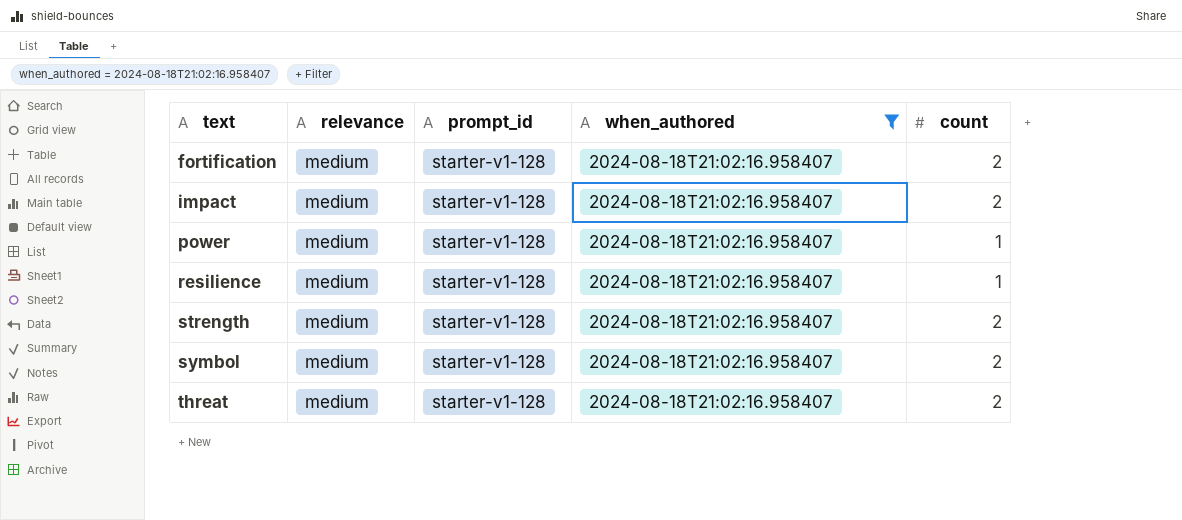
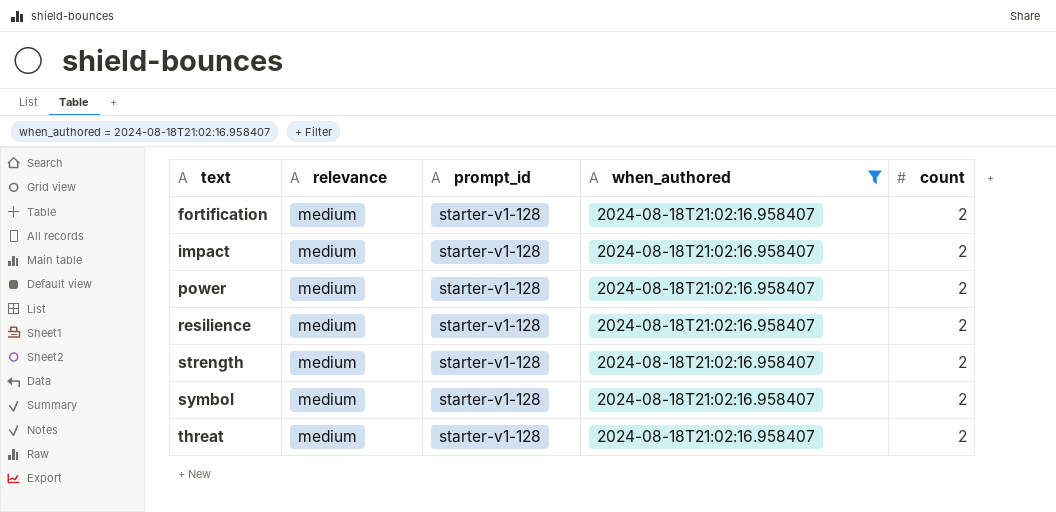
power | count: 1 -> 2
resilience | count: 1 -> 2

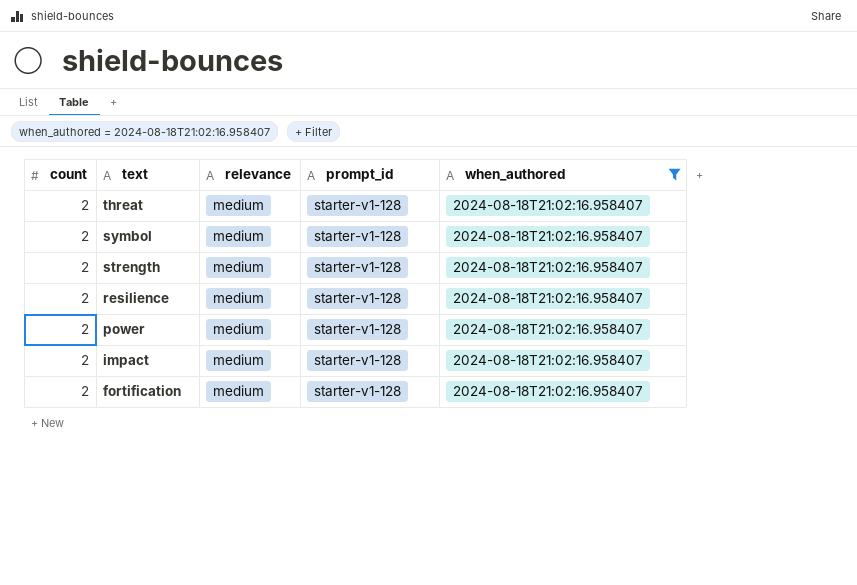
row order: text ascending -> text descending
column count | position: 5 -> 1

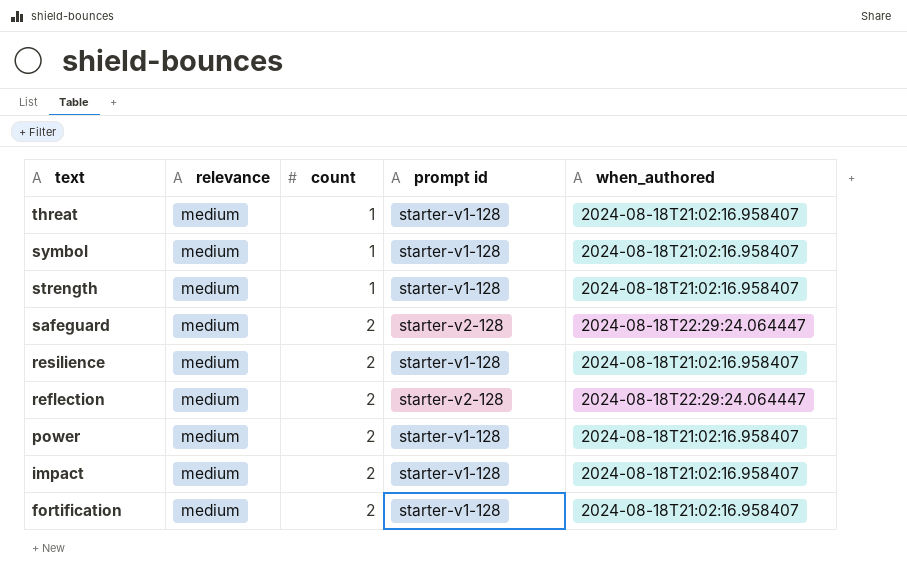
filter: when_authored = 2024-08-18T21:02:16.958407 -> none
column count | position: 1 -> 3
column name: prompt_id -> prompt id
threat | count: 2 -> 1
symbol | count: 2 -> 1
strength | count: 2 -> 1

